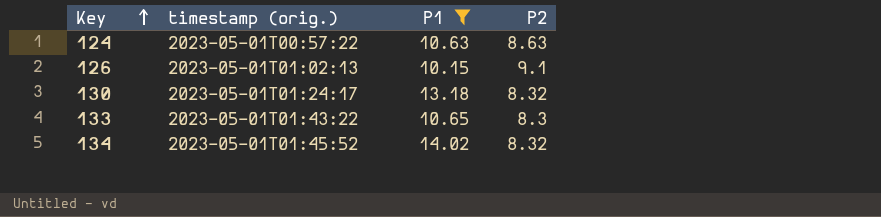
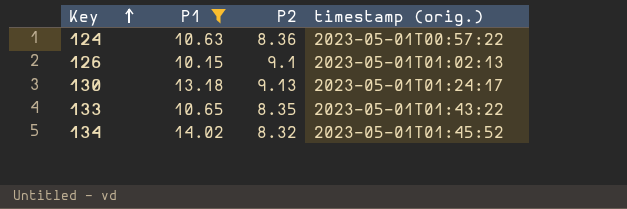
column timestamp (orig.) | position: 2 -> 4
124 | P2: 8.63 -> 8.36
130 | P2: 8.32 -> 9.13
133 | P2: 8.3 -> 8.35

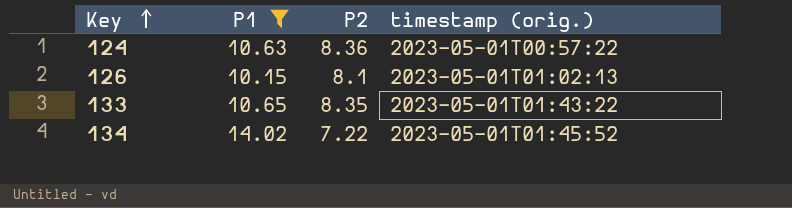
row 130: 13.18 | 9.13 | 2023-05-01T01:24:17 -> none
126 | P2: 9.1 -> 8.1
134 | P2: 8.32 -> 7.22

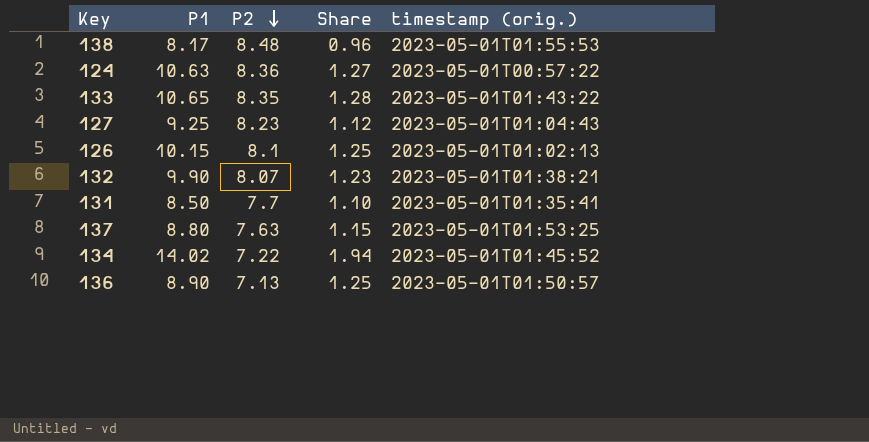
filter: P1 >= 10.15 -> none
row order: Key ascending -> P2 descending
column Share | formula: none -> [P1] / [P2]

